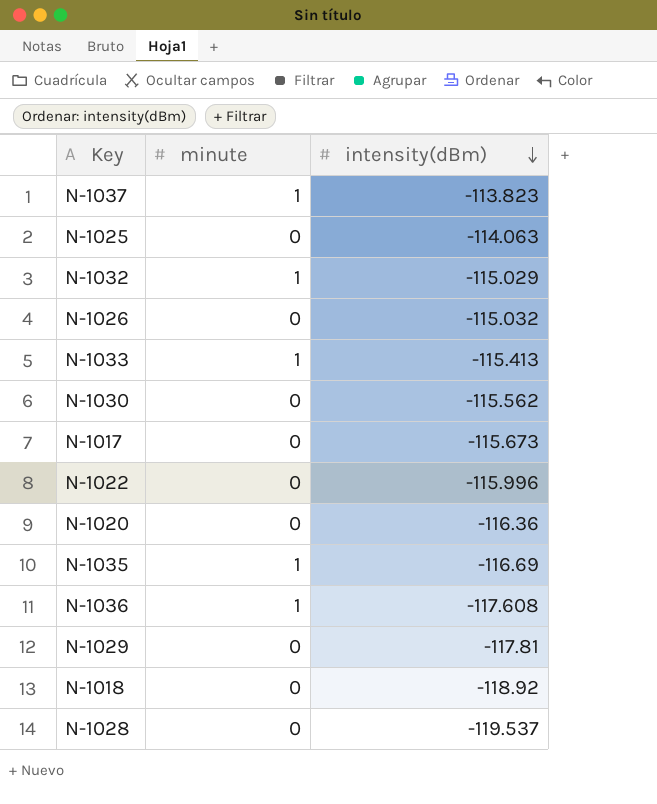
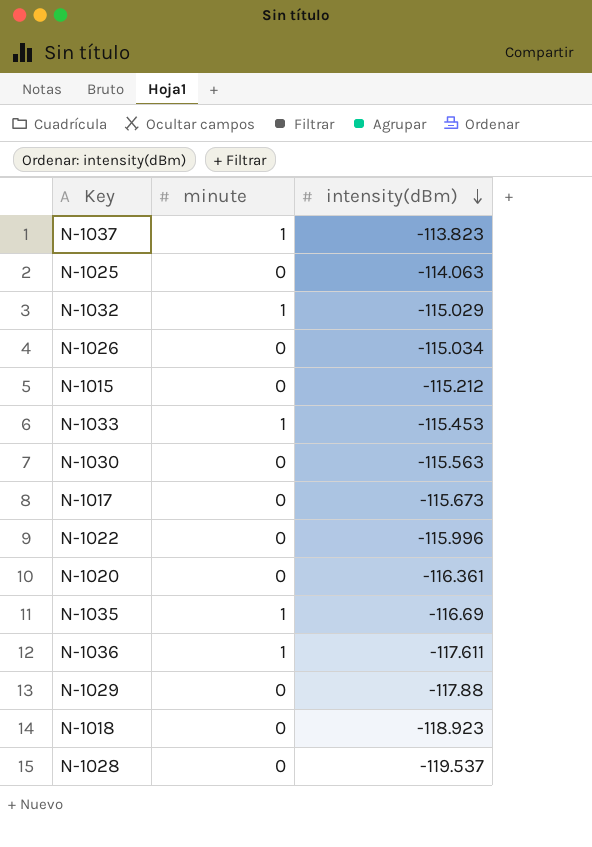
N-1026 | intensity(dBm): -115.032 -> -115.034
row N-1015: none -> 0 | -115.212
N-1033 | intensity(dBm): -115.413 -> -115.453
N-1030 | intensity(dBm): -115.562 -> -115.563
N-1020 | intensity(dBm): -116.36 -> -116.361
N-1036 | intensity(dBm): -117.608 -> -117.611
N-1029 | intensity(dBm): -117.81 -> -117.88
N-1018 | intensity(dBm): -118.92 -> -118.923

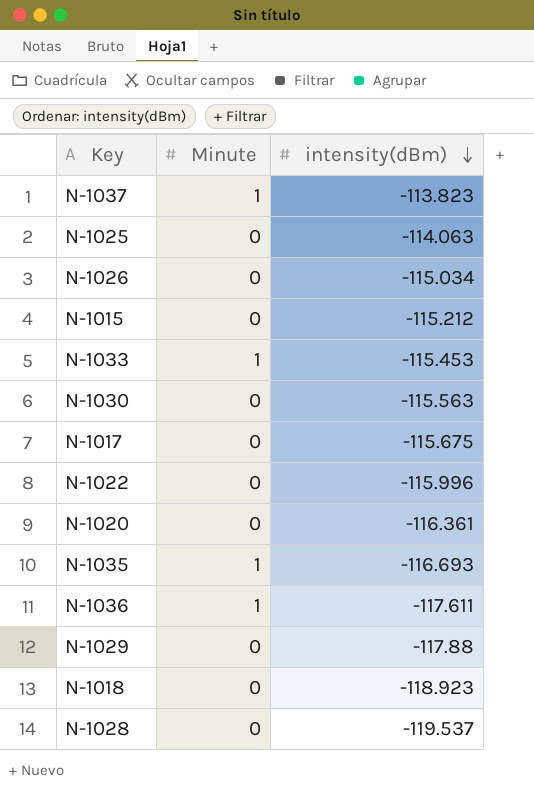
column name: minute -> Minute
row N-1032: 1 | -115.029 -> none
N-1017 | intensity(dBm): -115.673 -> -115.675
N-1035 | intensity(dBm): -116.69 -> -116.693

